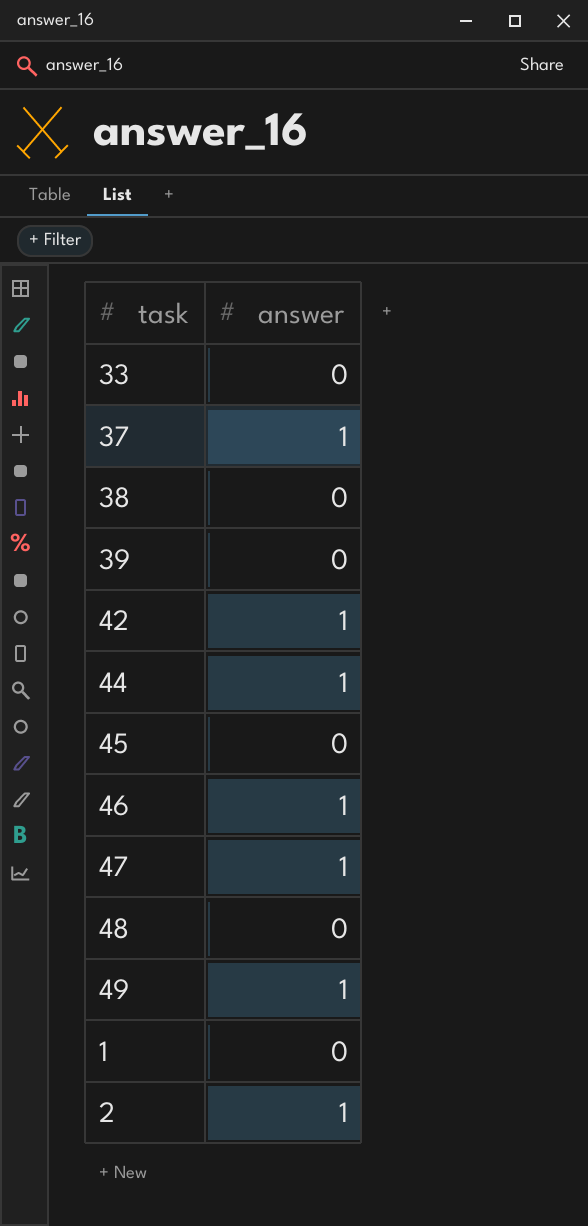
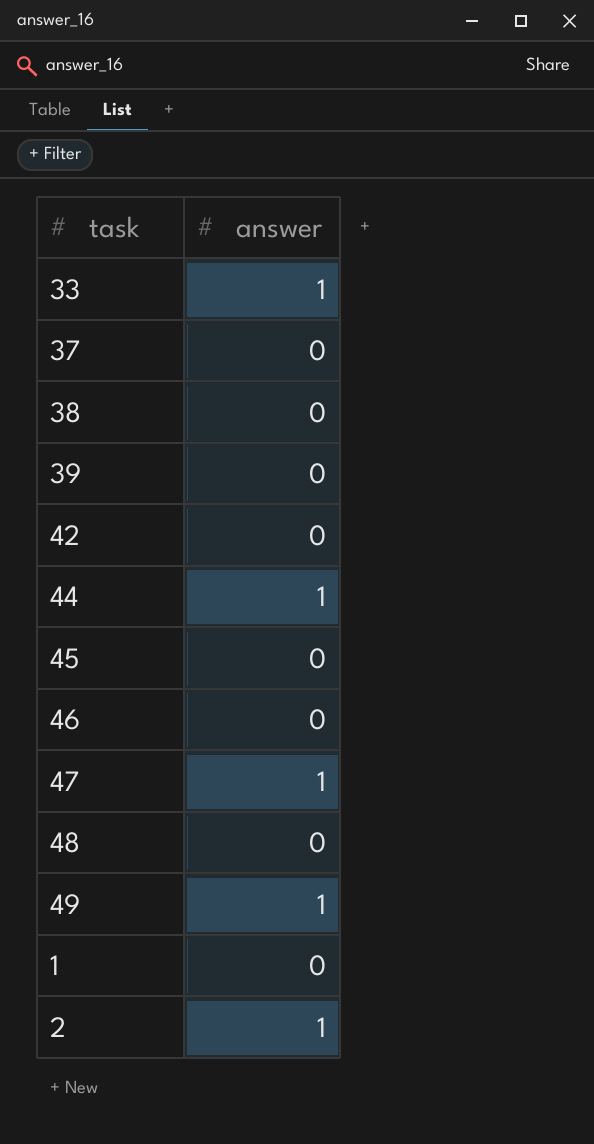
33 | answer: 0 -> 1
37 | answer: 1 -> 0
42 | answer: 1 -> 0
46 | answer: 1 -> 0

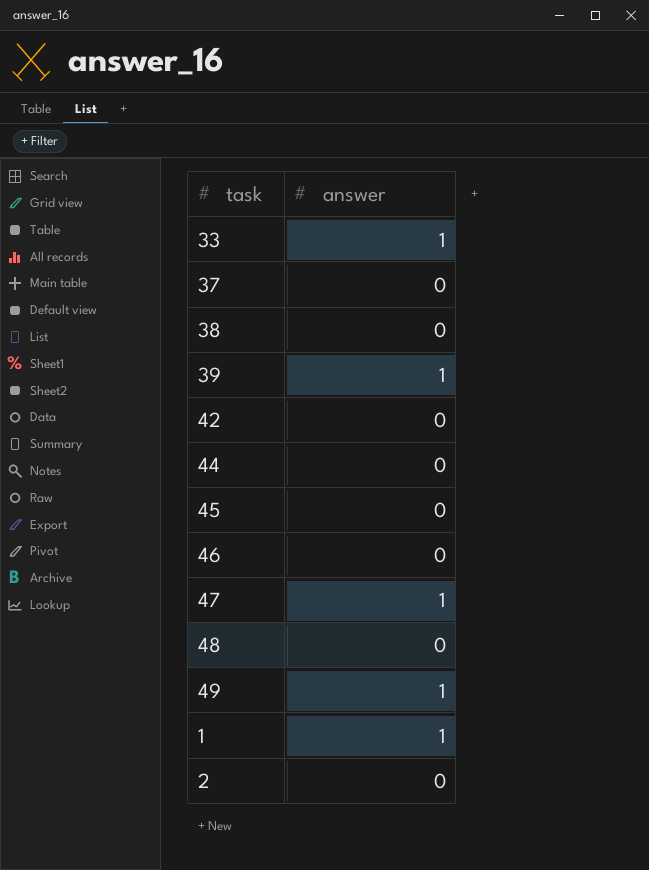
39 | answer: 0 -> 1
44 | answer: 1 -> 0
1 | answer: 0 -> 1
2 | answer: 1 -> 0

